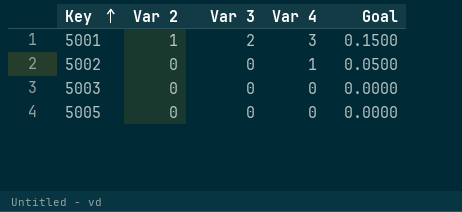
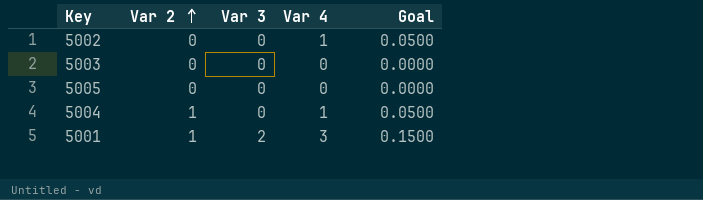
row order: Key ascending -> Var 2 ascending
row 5004: none -> 1 | 0 | 1 | 0.0500

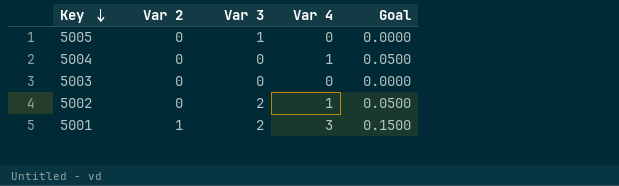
row order: Var 2 ascending -> Key descending
5005 | Var 3: 0 -> 1
5004 | Var 2: 1 -> 0
5002 | Var 3: 0 -> 2

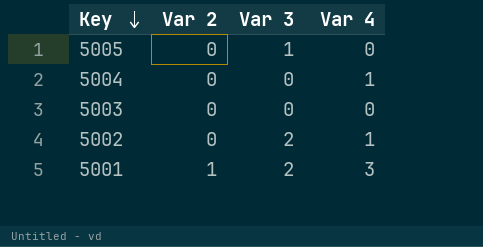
column Goal | formula: [Var 4] * 0.05 -> none

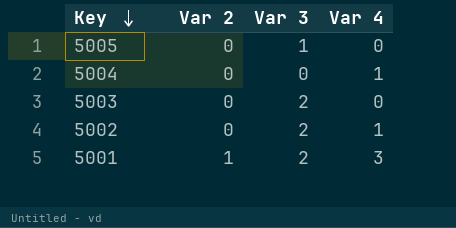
5003 | Var 3: 0 -> 2

